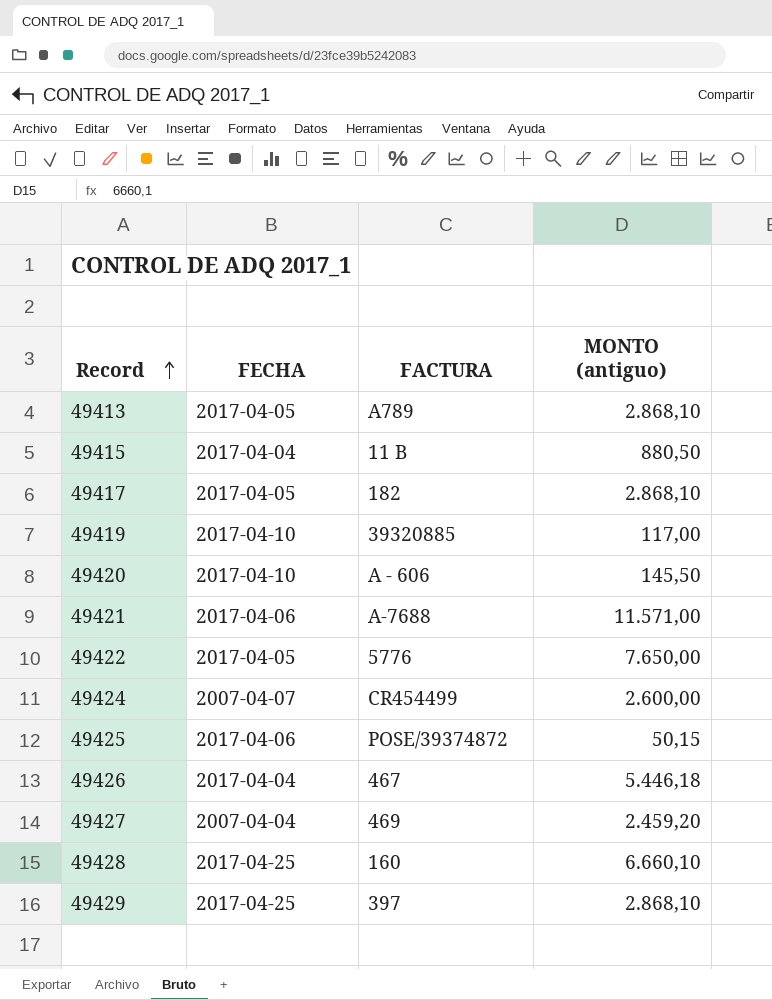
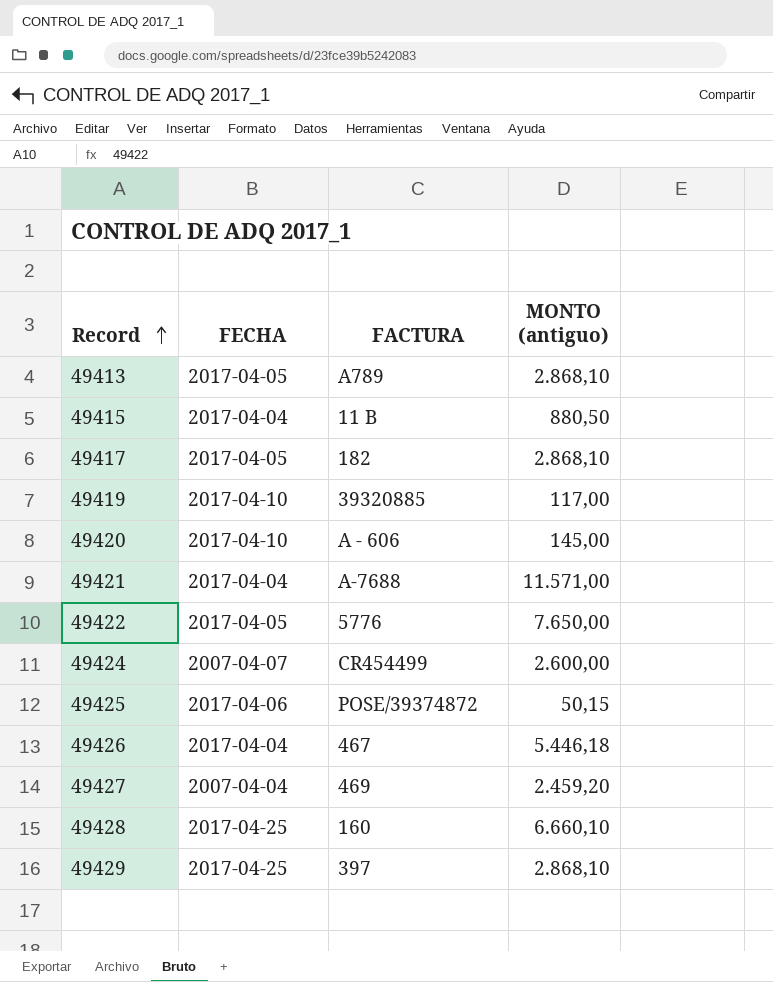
49420 | MONTO (antiguo): 145,50 -> 145,00
49421 | FECHA: 2017-04-06 -> 2017-04-04

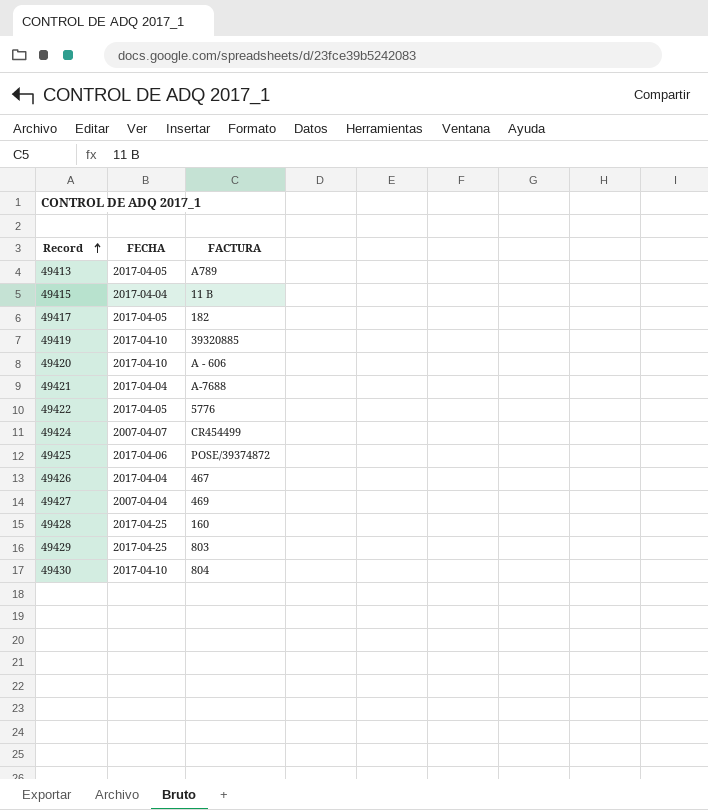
column MONTO (antiguo) | position: 4 -> none
49429 | FACTURA: 397 -> 803
row 49430: none -> 2017-04-10 | 804

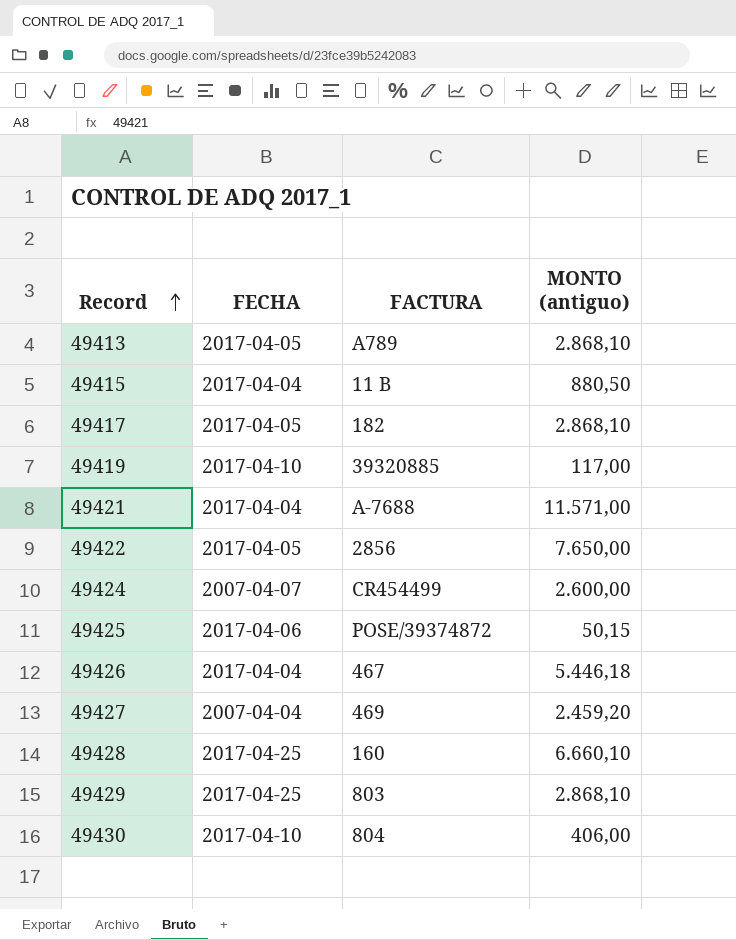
column MONTO (antiguo) | position: none -> 4
row 49420: 2017-04-10 | A - 606 -> none
49422 | FACTURA: 5776 -> 2856

